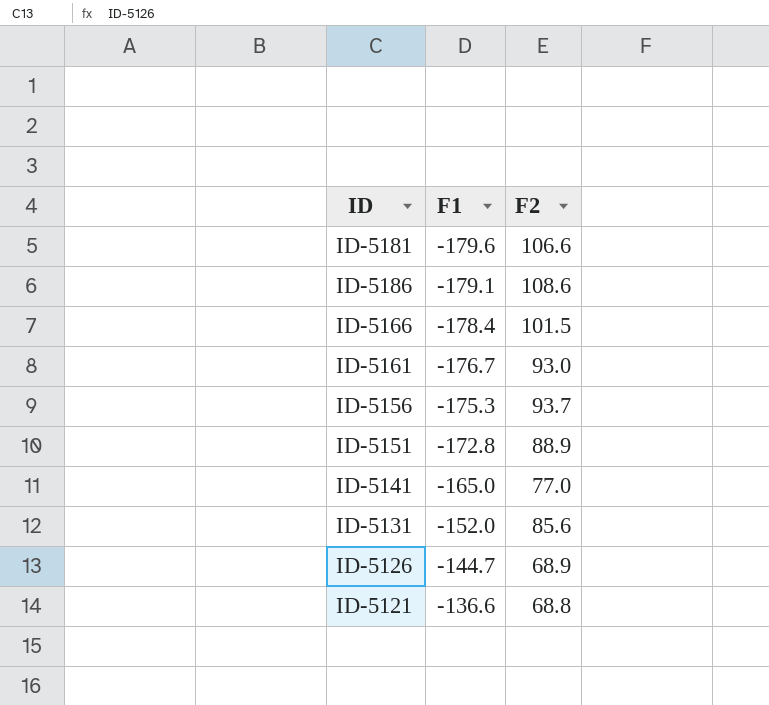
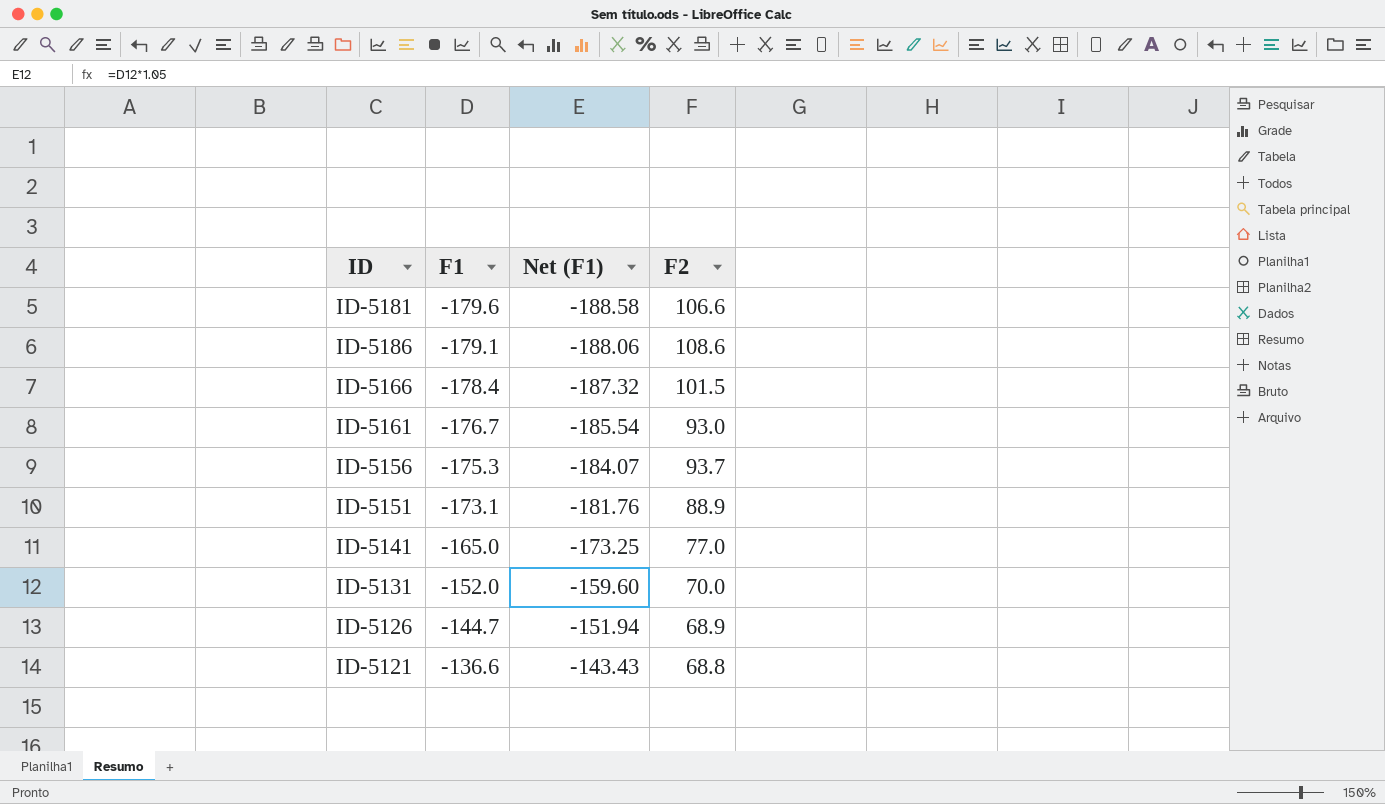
column Net (F1) | formula: none -> [F1] * 1.05
ID-5151 | F1: -172.8 -> -173.1
ID-5131 | F2: 85.6 -> 70.0

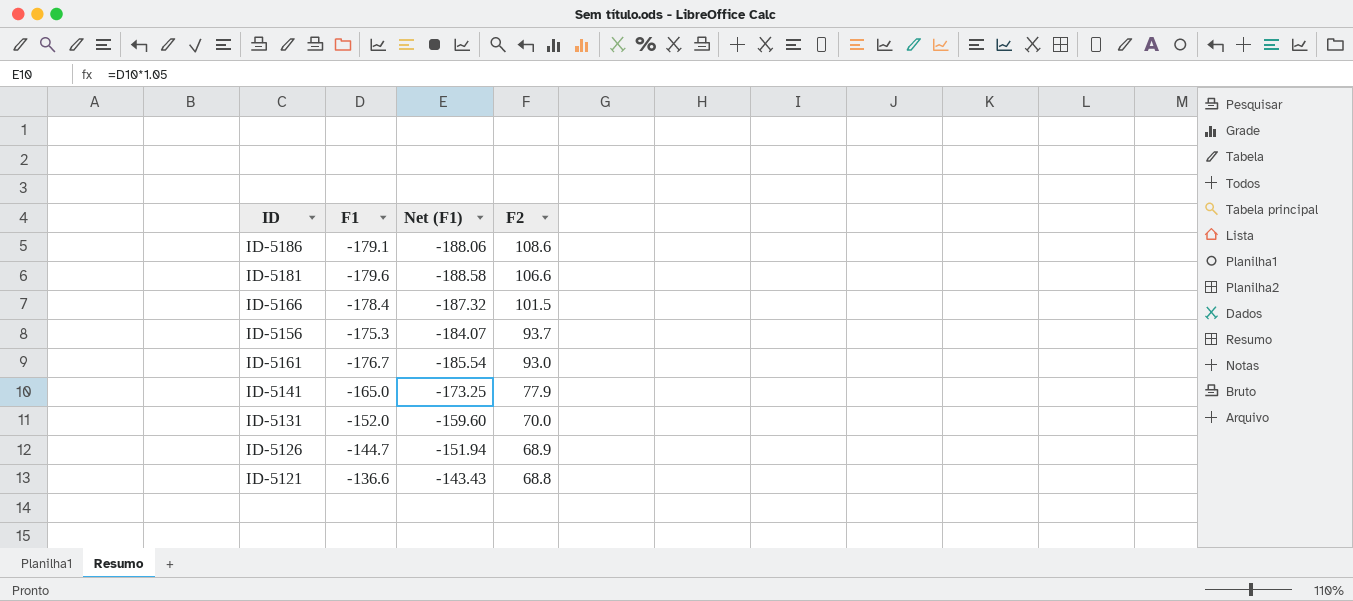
row order: F1 ascending -> F2 descending
row ID-5151: -173.1 | -181.76 | 88.9 -> none
ID-5141 | F2: 77.0 -> 77.9

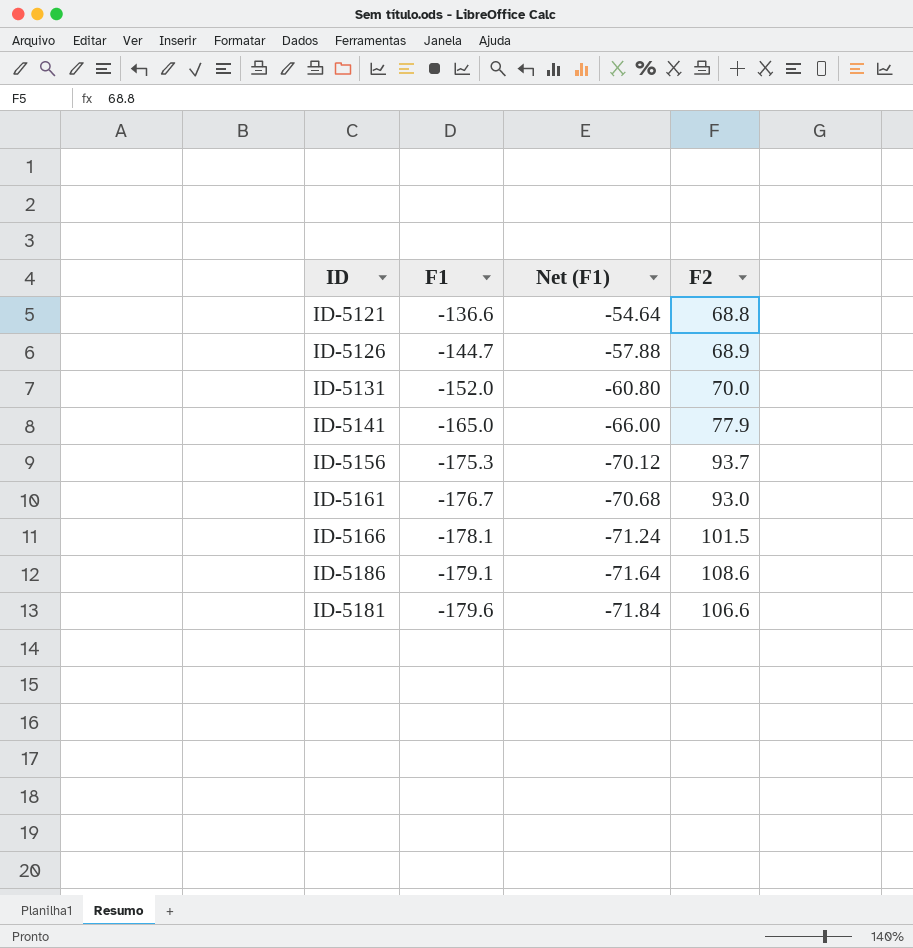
row order: F2 descending -> F1 descending
column Net (F1) | formula: [F1] * 1.05 -> [F1] * 0.4
ID-5166 | F1: -178.4 -> -178.1

